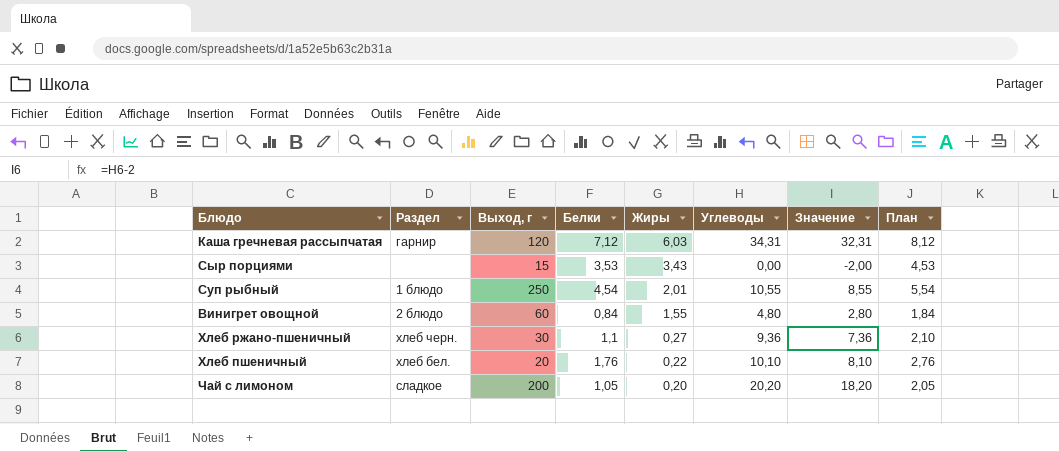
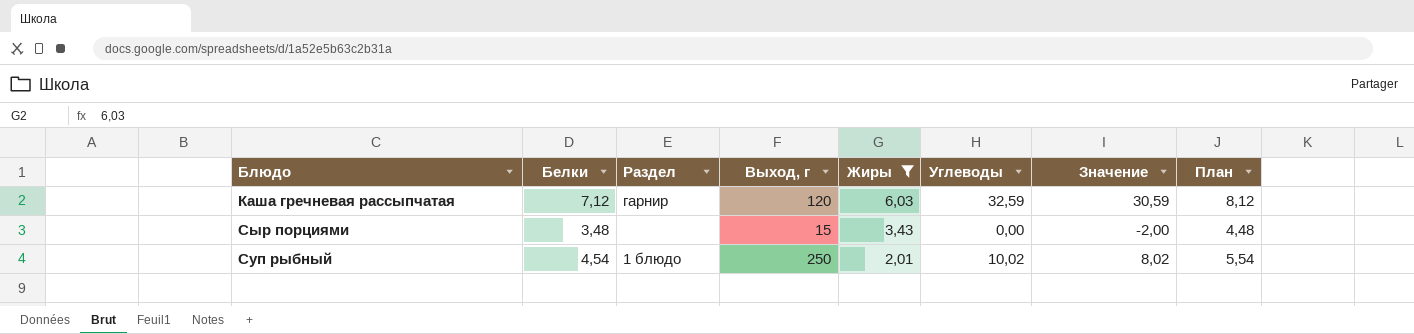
filter: none -> Жиры >= 2,01
column Белки | position: 4 -> 2
Каша гречневая рассыпчатая | Углеводы: 34,31 -> 32,59
Каша гречневая рассыпчатая | Значение: 32,31 -> 30,59
Сыр порциями | Белки: 3,53 -> 3,48
Сыр порциями | План: 4,53 -> 4,48
Суп рыбный | Углеводы: 10,55 -> 10,02
Суп рыбный | Значение: 8,55 -> 8,02

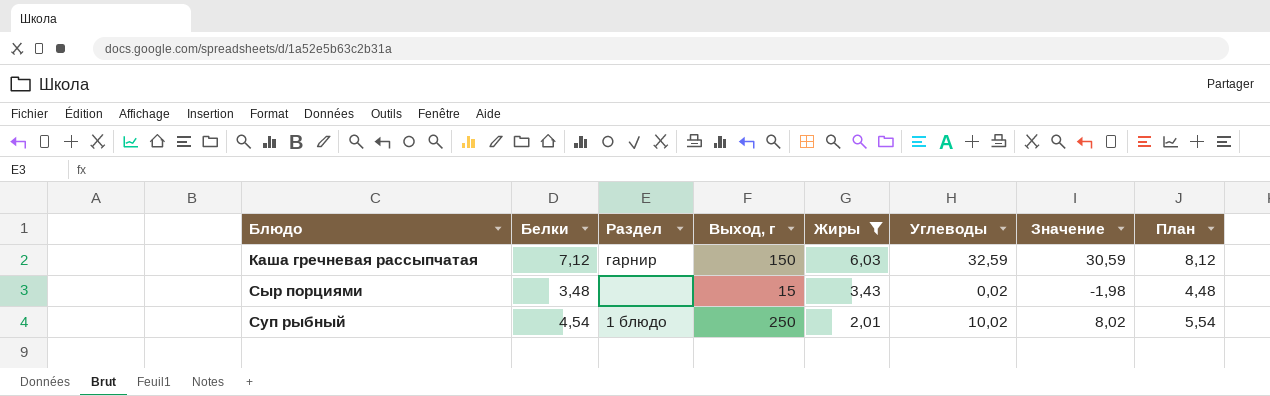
Каша гречневая рассыпчатая | Выход, г: 120 -> 150
Сыр порциями | Углеводы: 0,00 -> 0,02
Сыр порциями | Значение: -2,00 -> -1,98

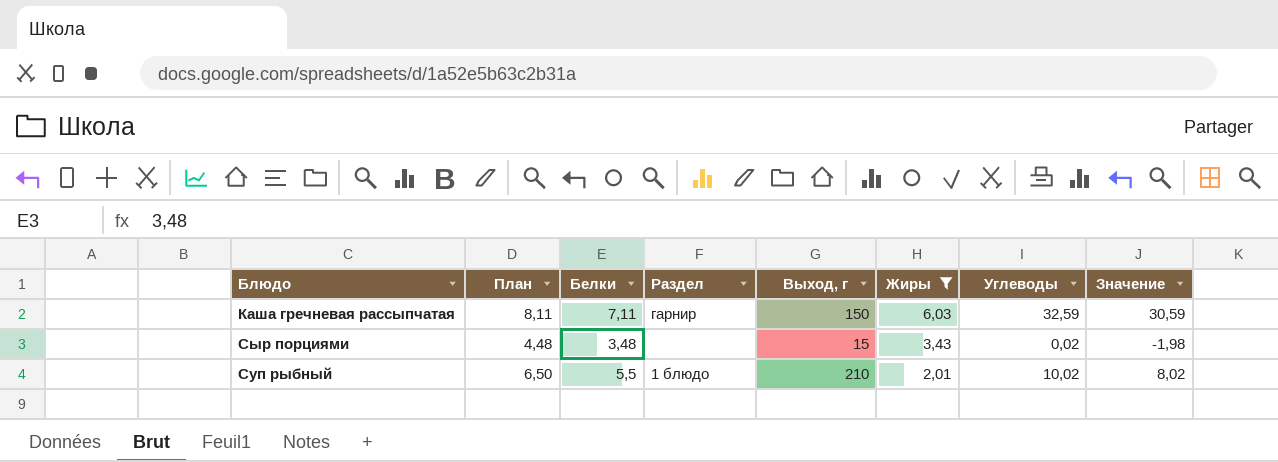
column План | position: 8 -> 2
Каша гречневая рассыпчатая | План: 8,12 -> 8,11
Каша гречневая рассыпчатая | Белки: 7,12 -> 7,11
Суп рыбный | План: 5,54 -> 6,50
Суп рыбный | Белки: 4,54 -> 5,5
Суп рыбный | Выход, г: 250 -> 210

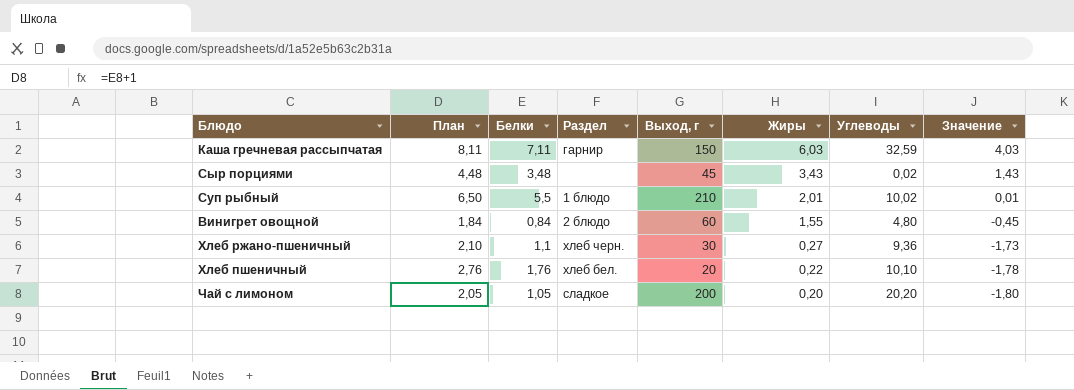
filter: Жиры >= 2,01 -> none
column Значение | formula: [Углеводы] - 2 -> [Жиры] - 2
Сыр порциями | Выход, г: 15 -> 45

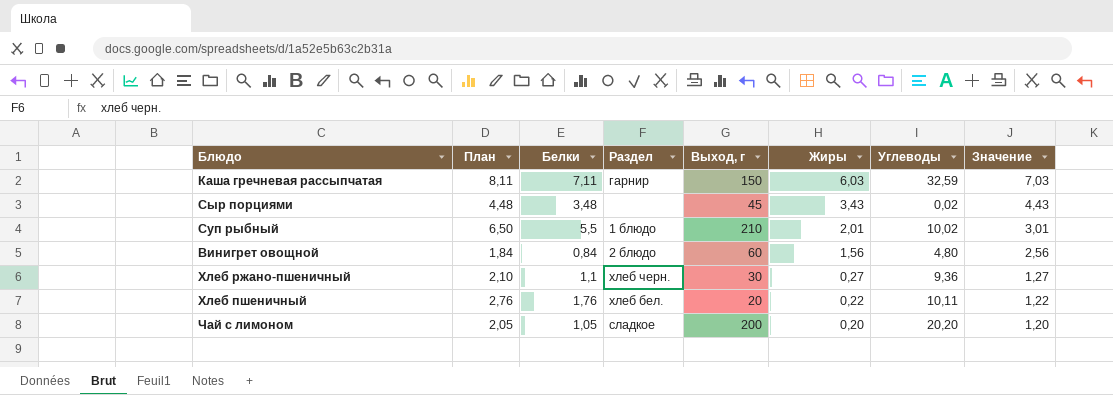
column Значение | formula: [Жиры] - 2 -> [Жиры] + 1
Винигрет овощной | Жиры: 1,55 -> 1,56
Хлеб пшеничный | Углеводы: 10,10 -> 10,11

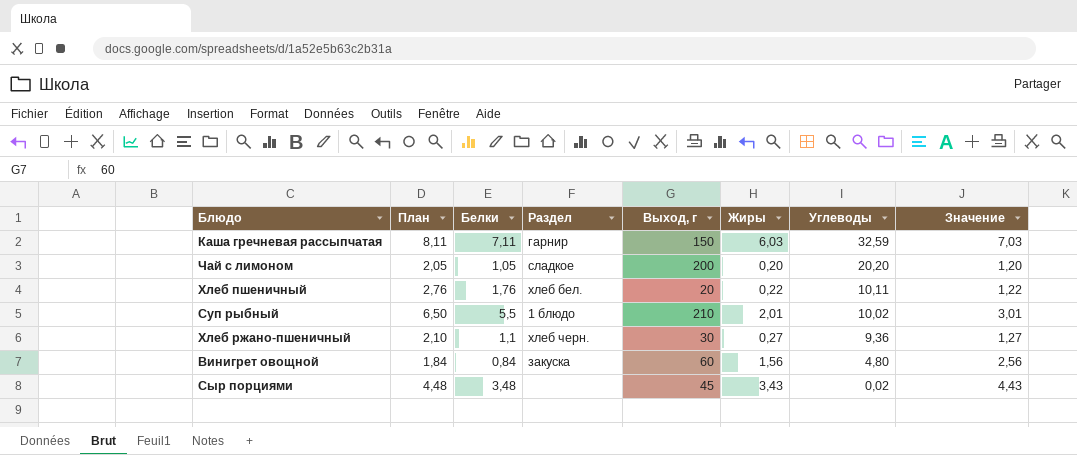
row order: Жиры descending -> Углеводы descending
Винигрет овощной | Раздел: 2 блюдо -> закуска

